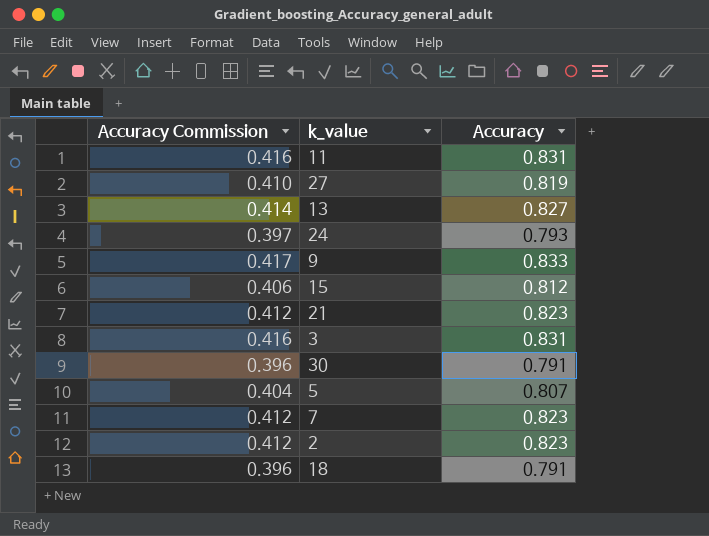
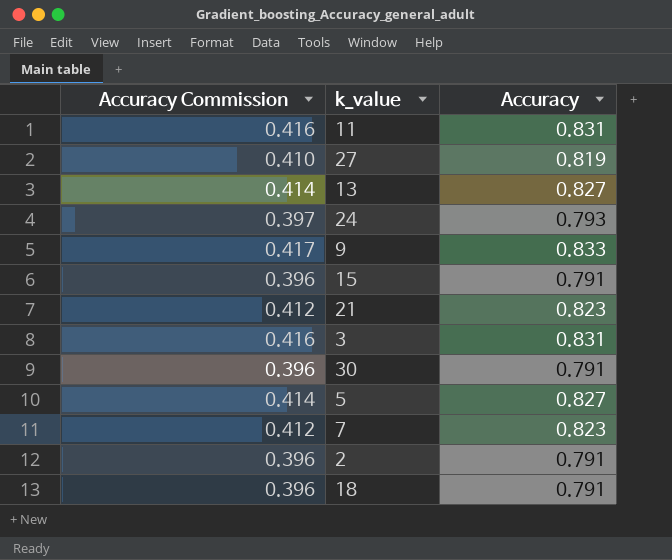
15 | Accuracy Commission: 0.406 -> 0.396
15 | Accuracy: 0.812 -> 0.791
5 | Accuracy Commission: 0.404 -> 0.414
5 | Accuracy: 0.807 -> 0.827
2 | Accuracy Commission: 0.412 -> 0.396
2 | Accuracy: 0.823 -> 0.791

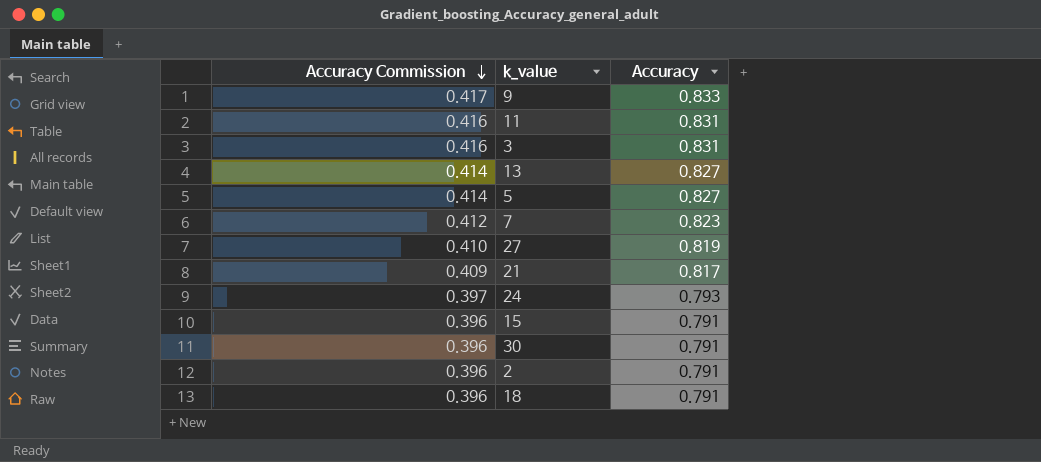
row order: none -> Accuracy Commission descending
21 | Accuracy Commission: 0.412 -> 0.409
21 | Accuracy: 0.823 -> 0.817

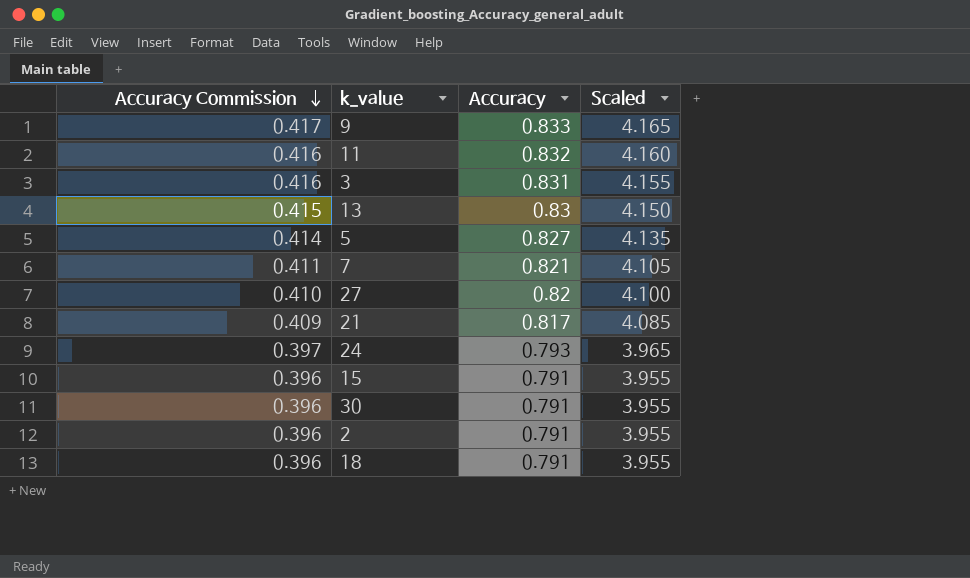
column Scaled | formula: none -> [Accuracy] * 5
11 | Accuracy: 0.831 -> 0.832
13 | Accuracy Commission: 0.414 -> 0.415
13 | Accuracy: 0.827 -> 0.83
7 | Accuracy Commission: 0.412 -> 0.411
7 | Accuracy: 0.823 -> 0.821
27 | Accuracy: 0.819 -> 0.82

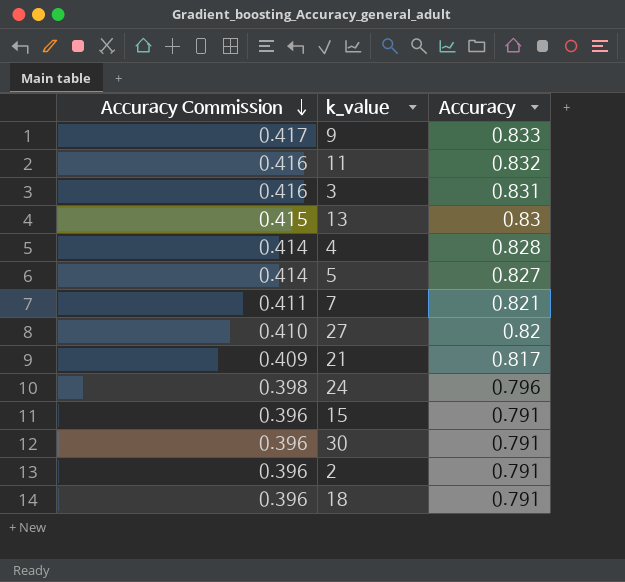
column Scaled | formula: [Accuracy] * 5 -> none
row 4: none -> 0.414 | 0.828
24 | Accuracy Commission: 0.397 -> 0.398
24 | Accuracy: 0.793 -> 0.796

